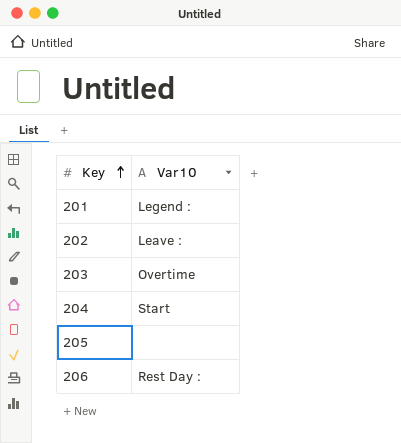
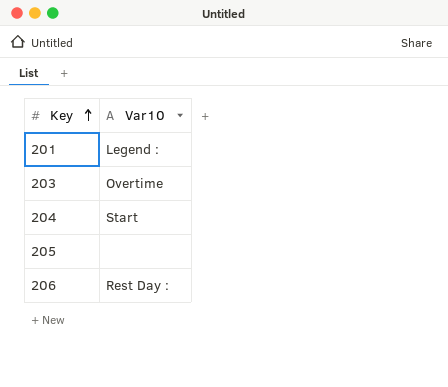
row 202: Leave : -> none

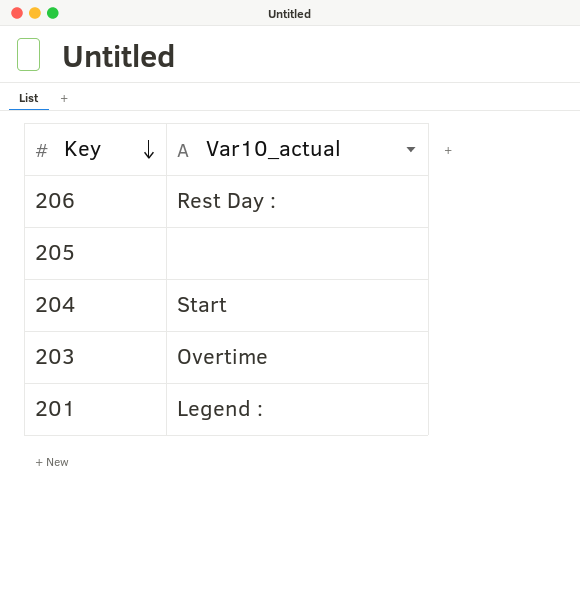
row order: Key ascending -> Key descending
column name: Var10 -> Var10_actual

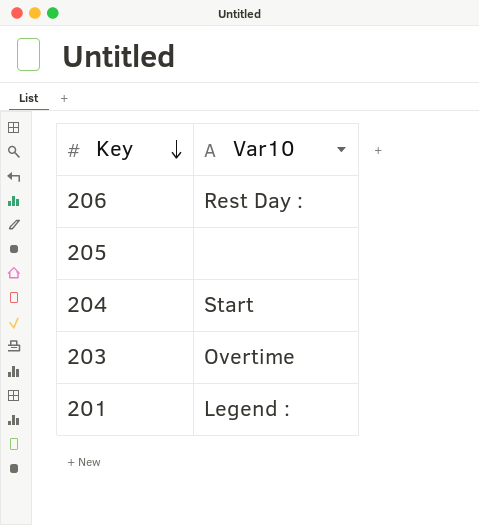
column name: Var10_actual -> Var10

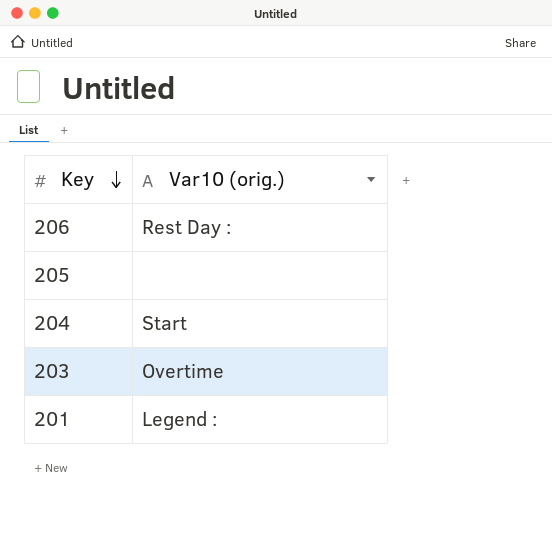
column name: Var10 -> Var10 (orig.)

